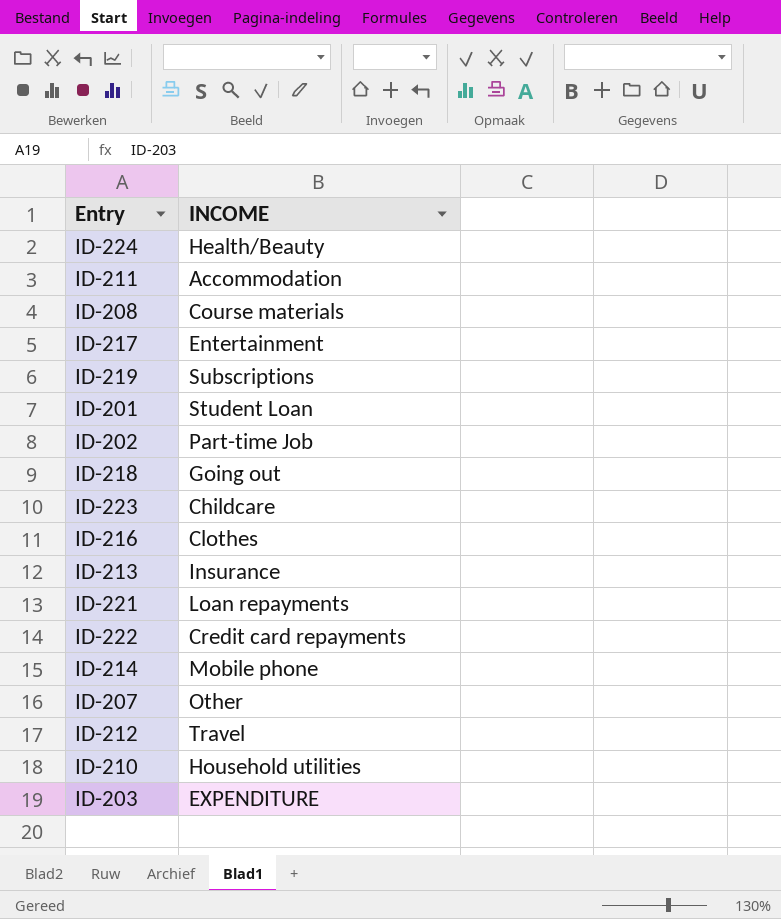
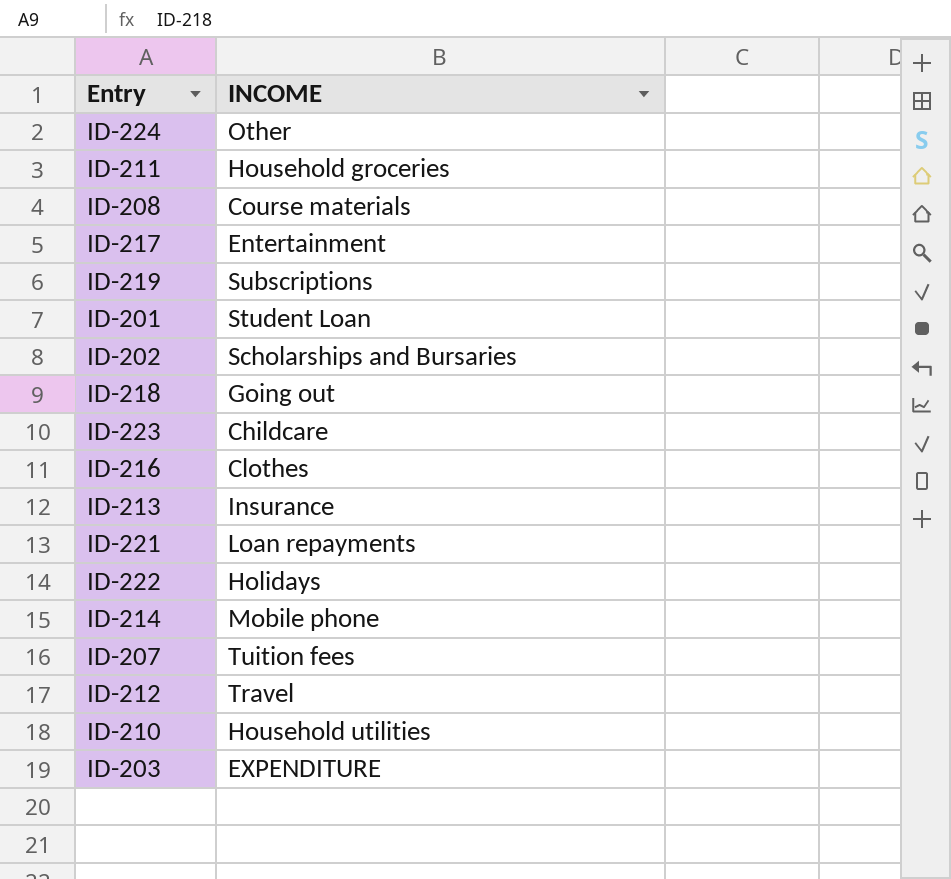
ID-224 | INCOME: Health/Beauty -> Other
ID-211 | INCOME: Accommodation -> Household groceries
ID-202 | INCOME: Part-time Job -> Scholarships and Bursaries
ID-222 | INCOME: Credit card repayments -> Holidays
ID-207 | INCOME: Other -> Tuition fees

